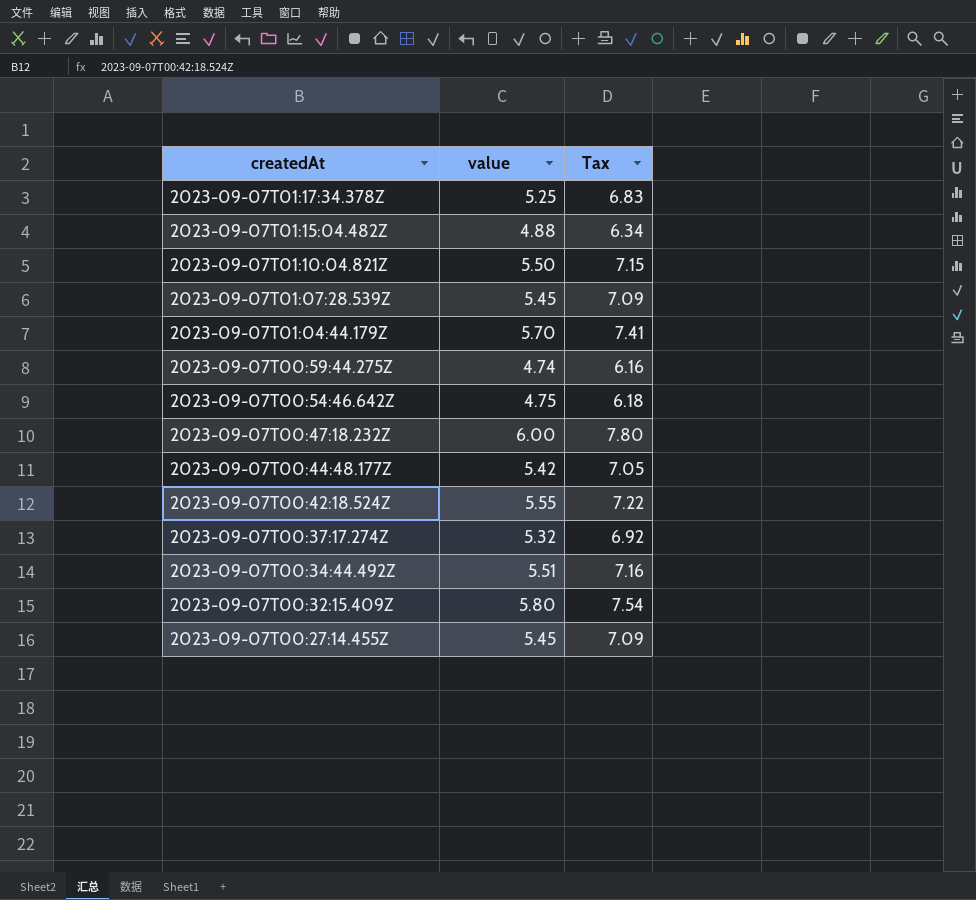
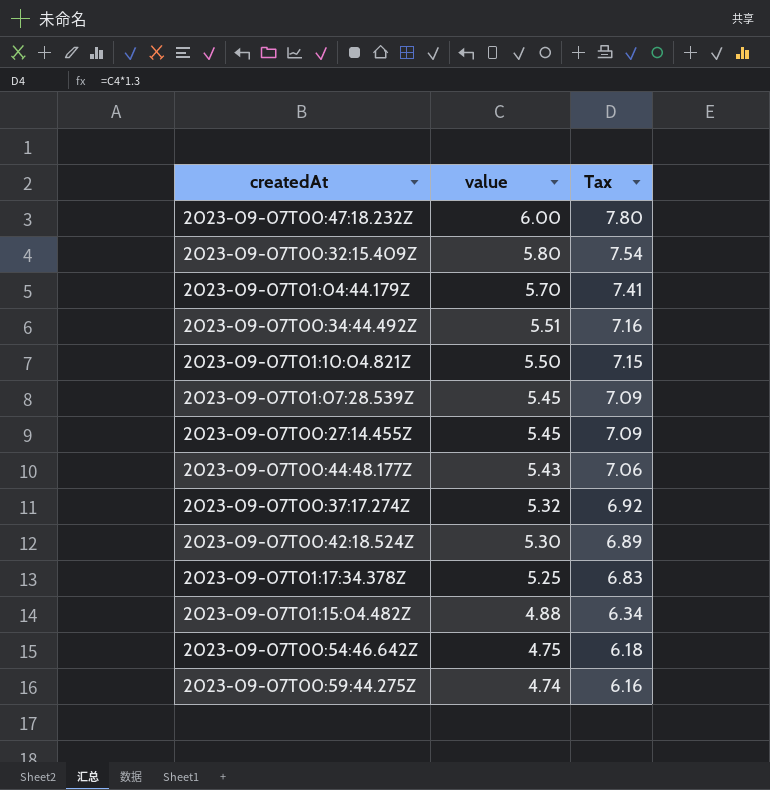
row order: createdAt descending -> value descending
2023-09-07T00:44:48.177Z | value: 5.42 -> 5.43
2023-09-07T00:44:48.177Z | Tax: 7.05 -> 7.06
2023-09-07T00:42:18.524Z | value: 5.55 -> 5.30
2023-09-07T00:42:18.524Z | Tax: 7.22 -> 6.89

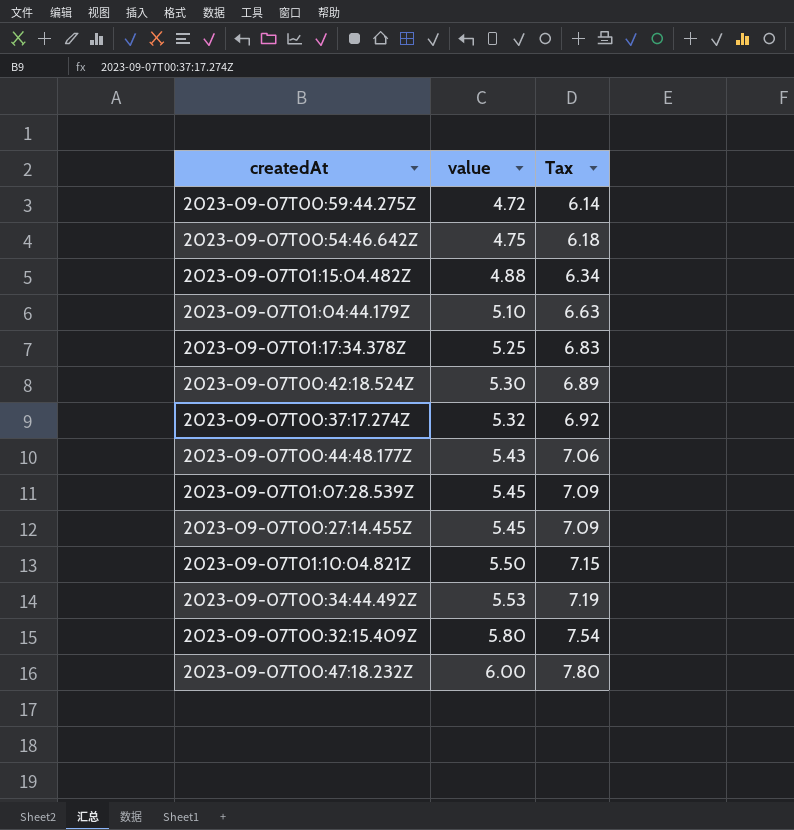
row order: value descending -> value ascending
2023-09-07T00:59:44.275Z | value: 4.74 -> 4.72
2023-09-07T00:59:44.275Z | Tax: 6.16 -> 6.14
2023-09-07T01:04:44.179Z | value: 5.70 -> 5.10
2023-09-07T01:04:44.179Z | Tax: 7.41 -> 6.63
2023-09-07T00:34:44.492Z | value: 5.51 -> 5.53
2023-09-07T00:34:44.492Z | Tax: 7.16 -> 7.19

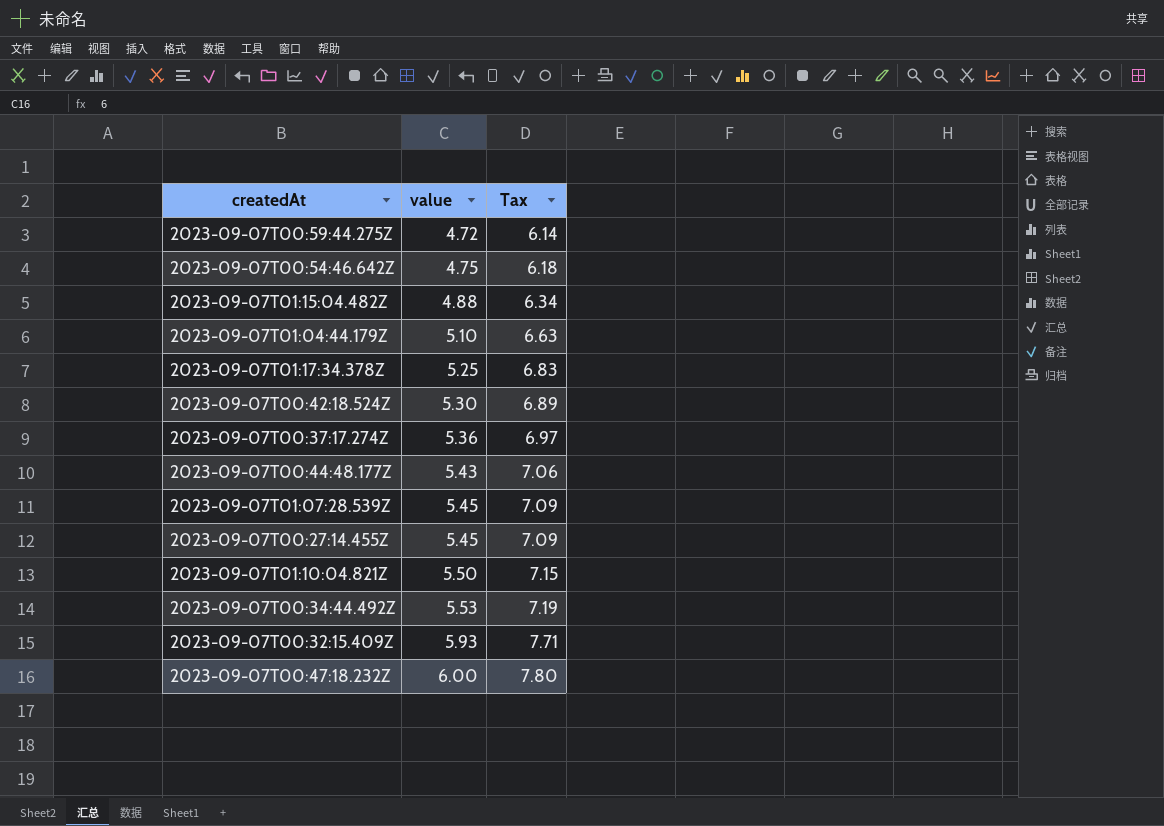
2023-09-07T00:37:17.274Z | value: 5.32 -> 5.36
2023-09-07T00:37:17.274Z | Tax: 6.92 -> 6.97
2023-09-07T00:32:15.409Z | value: 5.80 -> 5.93
2023-09-07T00:32:15.409Z | Tax: 7.54 -> 7.71

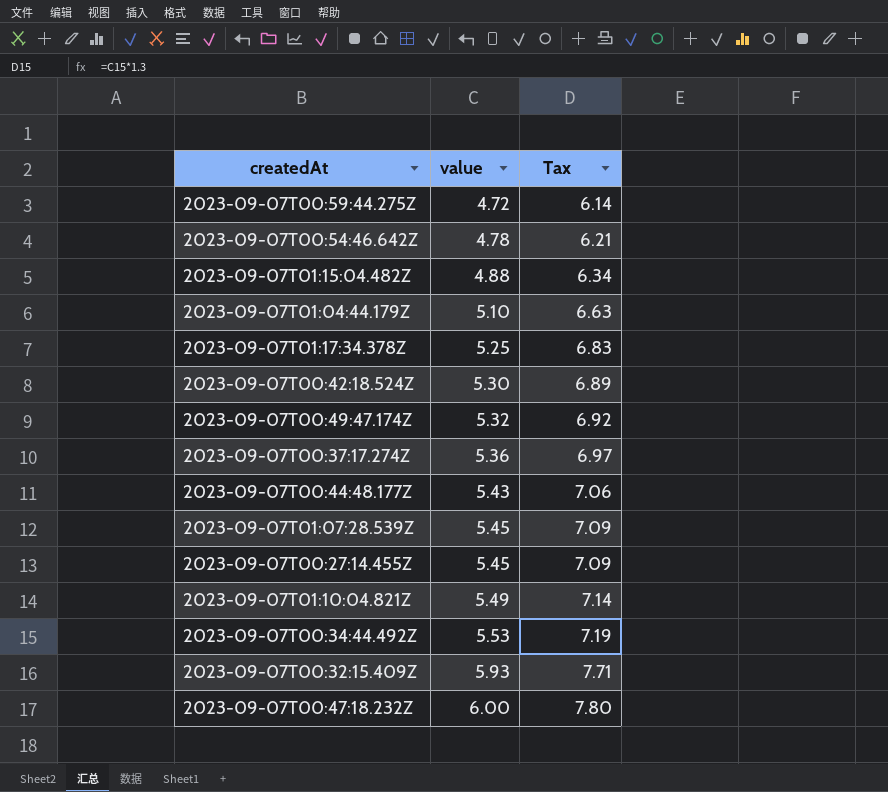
2023-09-07T00:54:46.642Z | value: 4.75 -> 4.78
2023-09-07T00:54:46.642Z | Tax: 6.18 -> 6.21
row 2023-09-07T00:49:47.174Z: none -> 5.32 | 6.92
2023-09-07T01:10:04.821Z | value: 5.50 -> 5.49
2023-09-07T01:10:04.821Z | Tax: 7.15 -> 7.14

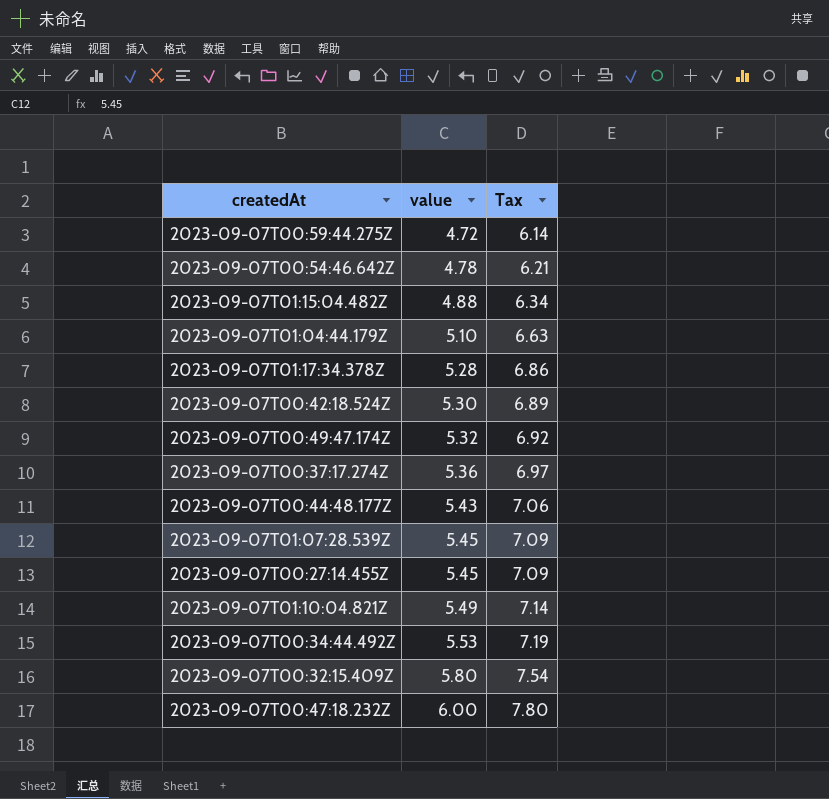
2023-09-07T01:17:34.378Z | value: 5.25 -> 5.28
2023-09-07T01:17:34.378Z | Tax: 6.83 -> 6.86
2023-09-07T00:32:15.409Z | value: 5.93 -> 5.80
2023-09-07T00:32:15.409Z | Tax: 7.71 -> 7.54

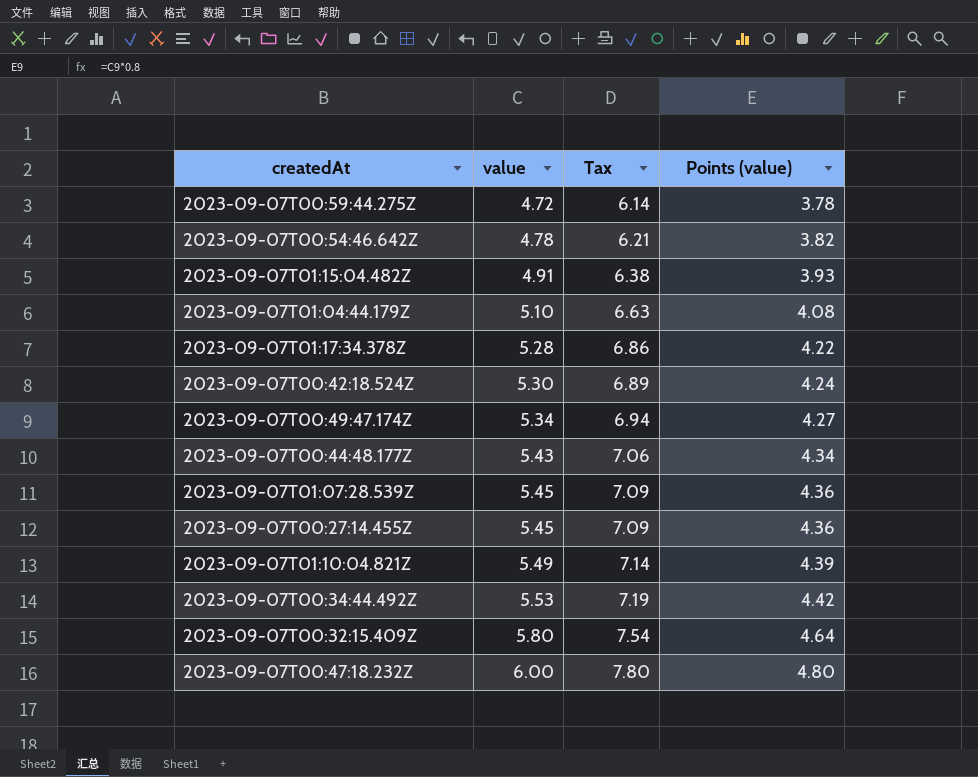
column Points (value) | formula: none -> [value] * 0.8
row 2023-09-07T00:37:17.274Z: 5.36 | 6.97 -> none
2023-09-07T01:15:04.482Z | value: 4.88 -> 4.91
2023-09-07T01:15:04.482Z | Tax: 6.34 -> 6.38
2023-09-07T00:49:47.174Z | value: 5.32 -> 5.34
2023-09-07T00:49:47.174Z | Tax: 6.92 -> 6.94

